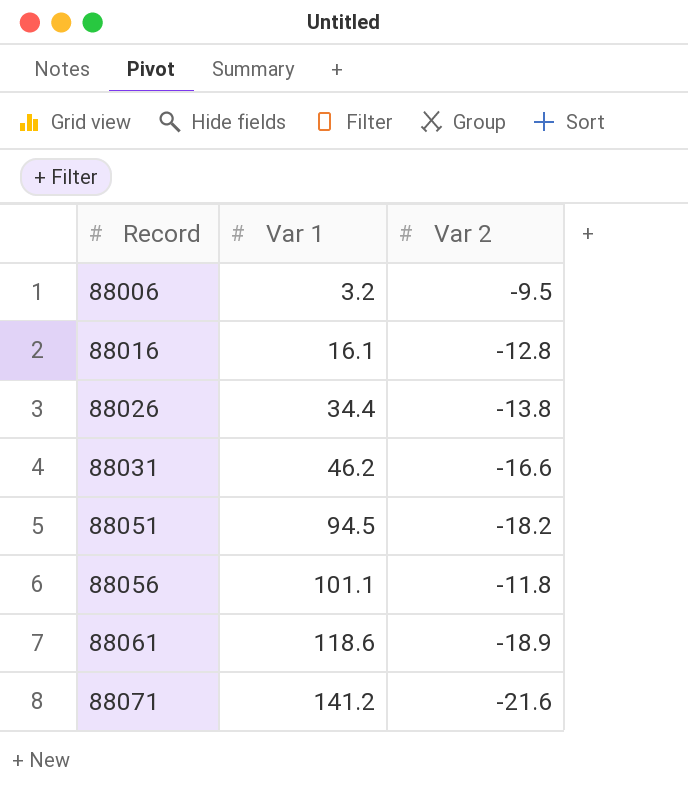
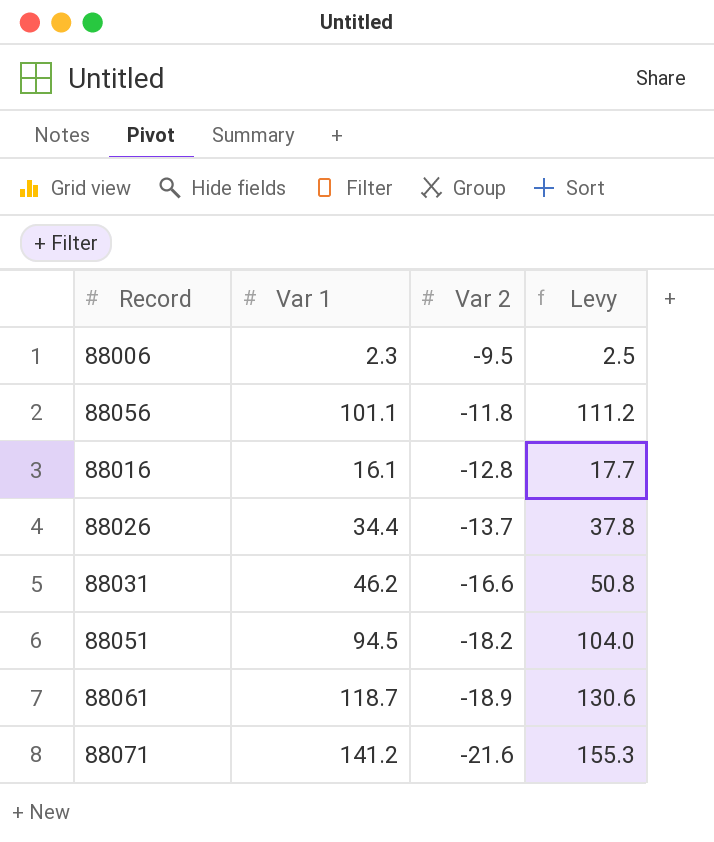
row order: Record ascending -> Var 2 descending
column Levy | formula: none -> [Var 1] * 1.1
88006 | Var 1: 3.2 -> 2.3
88026 | Var 2: -13.8 -> -13.7
88061 | Var 1: 118.6 -> 118.7

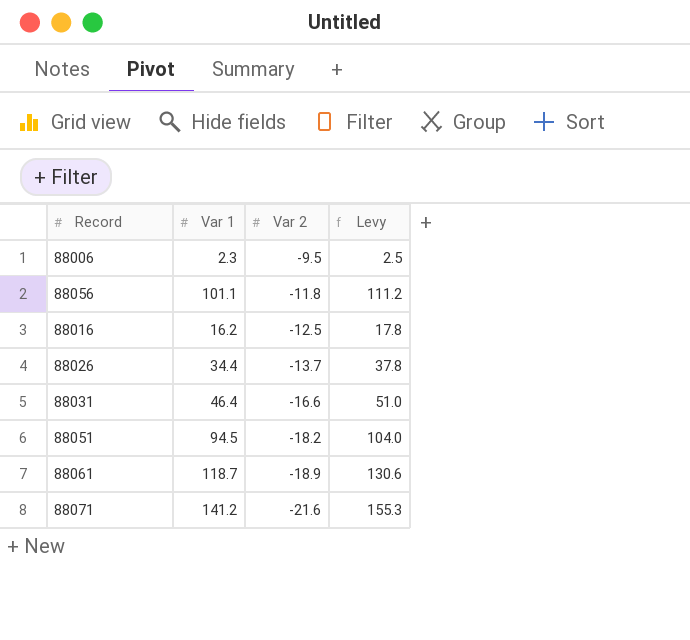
88016 | Var 1: 16.1 -> 16.2
88016 | Var 2: -12.8 -> -12.5
88016 | Levy: 17.7 -> 17.8
88031 | Var 1: 46.2 -> 46.4
88031 | Levy: 50.8 -> 51.0

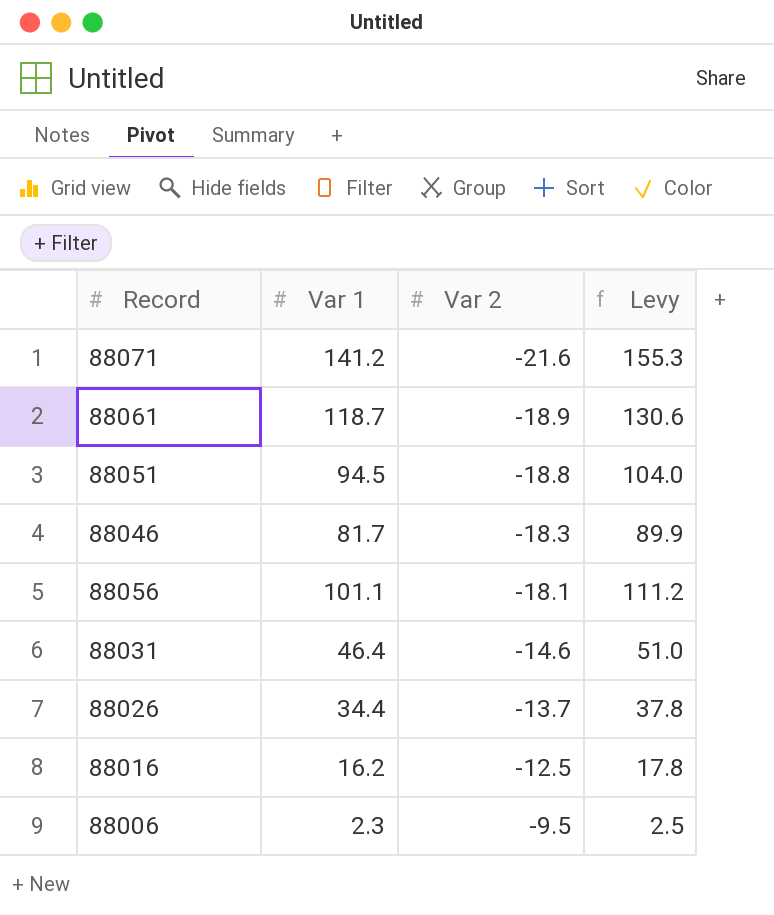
row order: Var 2 descending -> Var 2 ascending
88051 | Var 2: -18.2 -> -18.8
row 88046: none -> 81.7 | -18.3 | 89.9
88056 | Var 2: -11.8 -> -18.1
88031 | Var 2: -16.6 -> -14.6

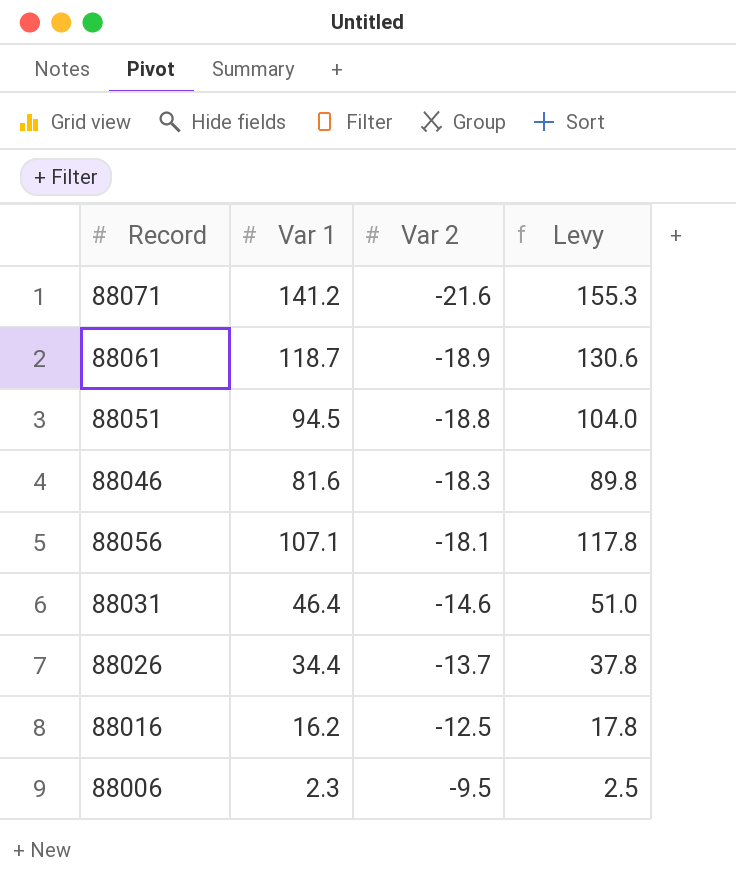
88046 | Var 1: 81.7 -> 81.6
88046 | Levy: 89.9 -> 89.8
88056 | Var 1: 101.1 -> 107.1
88056 | Levy: 111.2 -> 117.8

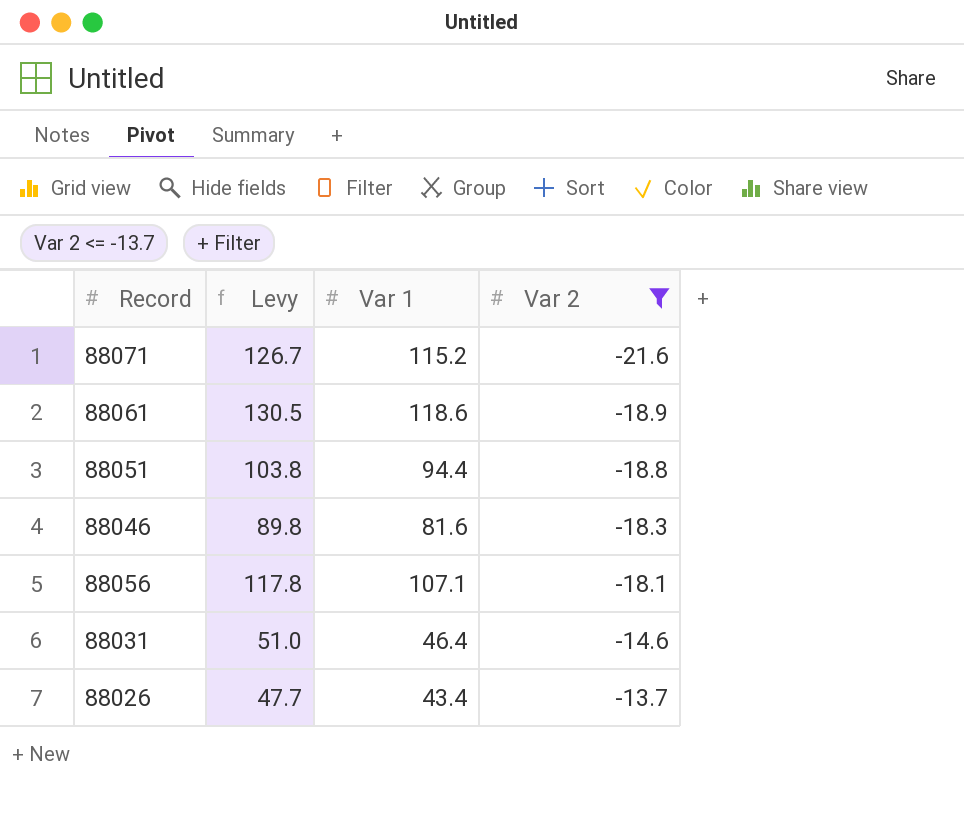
filter: none -> Var 2 <= -13.7
column Levy | position: 4 -> 2
88071 | Levy: 155.3 -> 126.7
88071 | Var 1: 141.2 -> 115.2
88061 | Levy: 130.6 -> 130.5
88061 | Var 1: 118.7 -> 118.6
88051 | Levy: 104.0 -> 103.8
88051 | Var 1: 94.5 -> 94.4
88026 | Levy: 37.8 -> 47.7
88026 | Var 1: 34.4 -> 43.4

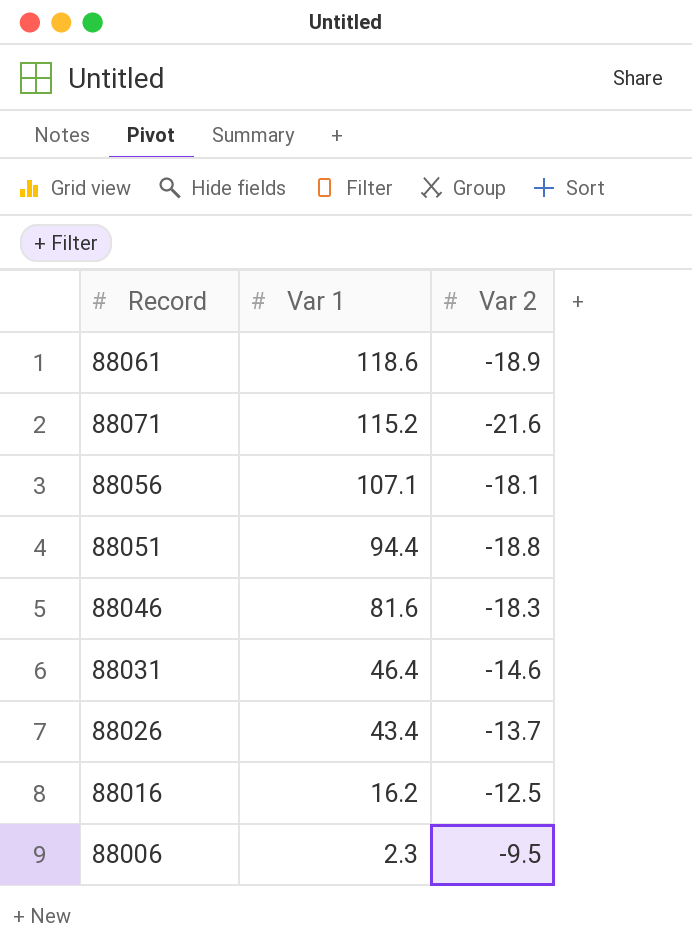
filter: Var 2 <= -13.7 -> none
row order: Var 2 ascending -> Var 1 descending
column Levy | formula: [Var 1] * 1.1 -> none

